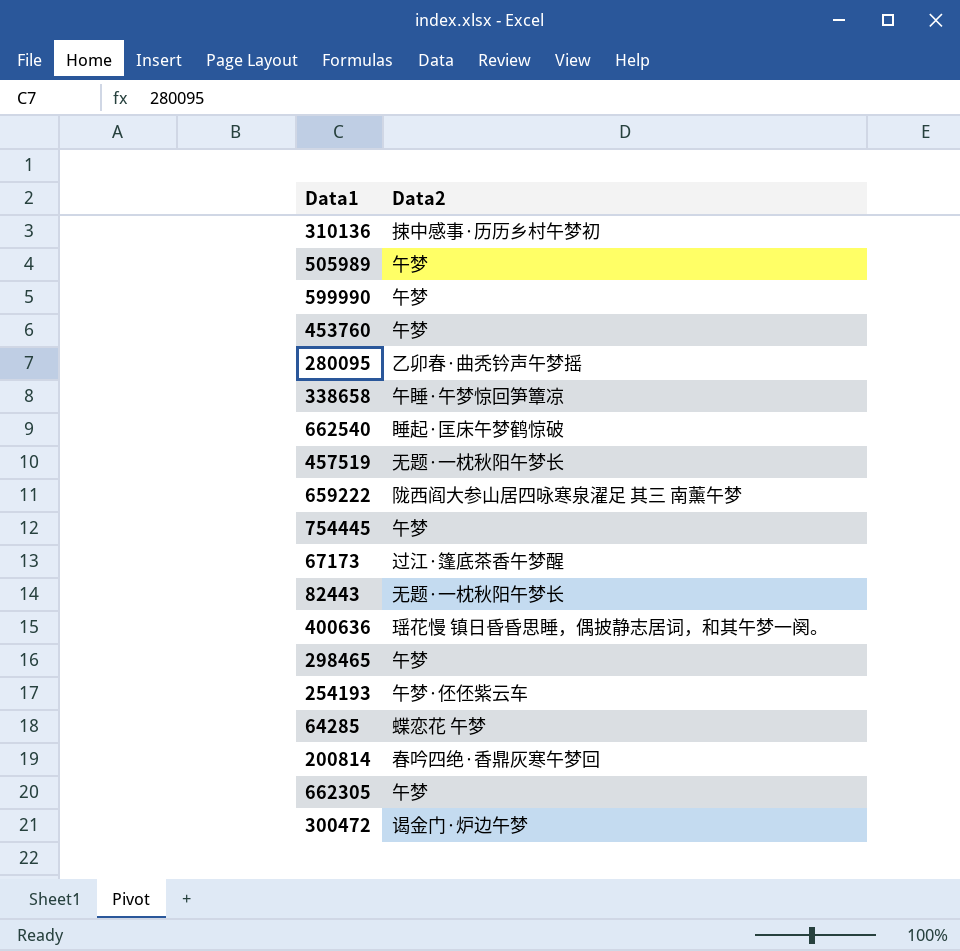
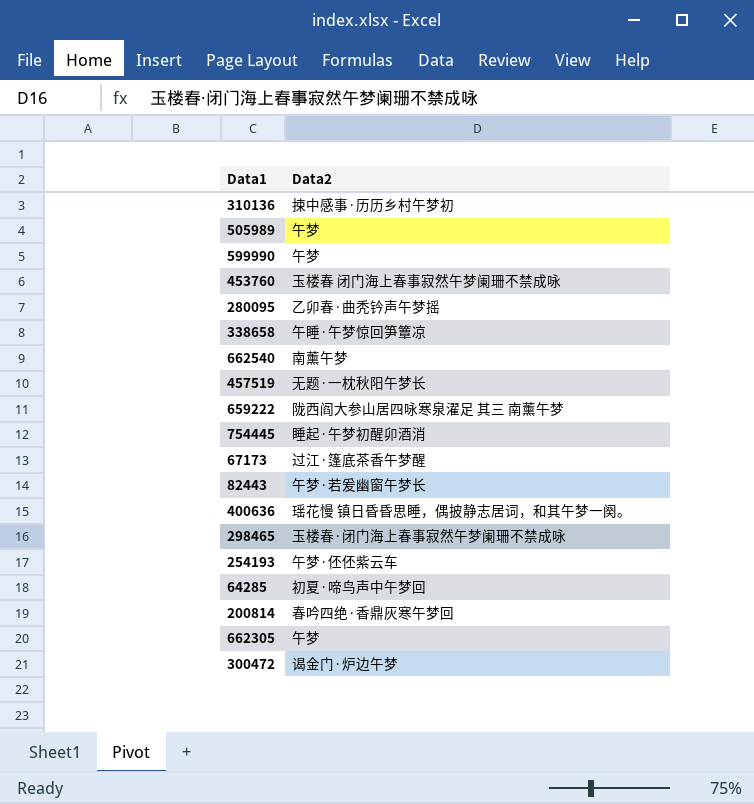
453760 | Data2: 午梦 -> 玉楼春 闭门海上春事寂然午梦阑珊不禁成咏
662540 | Data2: 睡起·匡床午梦鹤惊破 -> 南薰午梦
754445 | Data2: 午梦 -> 睡起·午梦初醒卯酒消
82443 | Data2: 无题·一枕秋阳午梦长 -> 午梦·若爰幽窗午梦长
298465 | Data2: 午梦 -> 玉楼春·闭门海上春事寂然午梦阑珊不禁成咏
64285 | Data2: 蝶恋花 午梦 -> 初夏·啼鸟声中午梦回

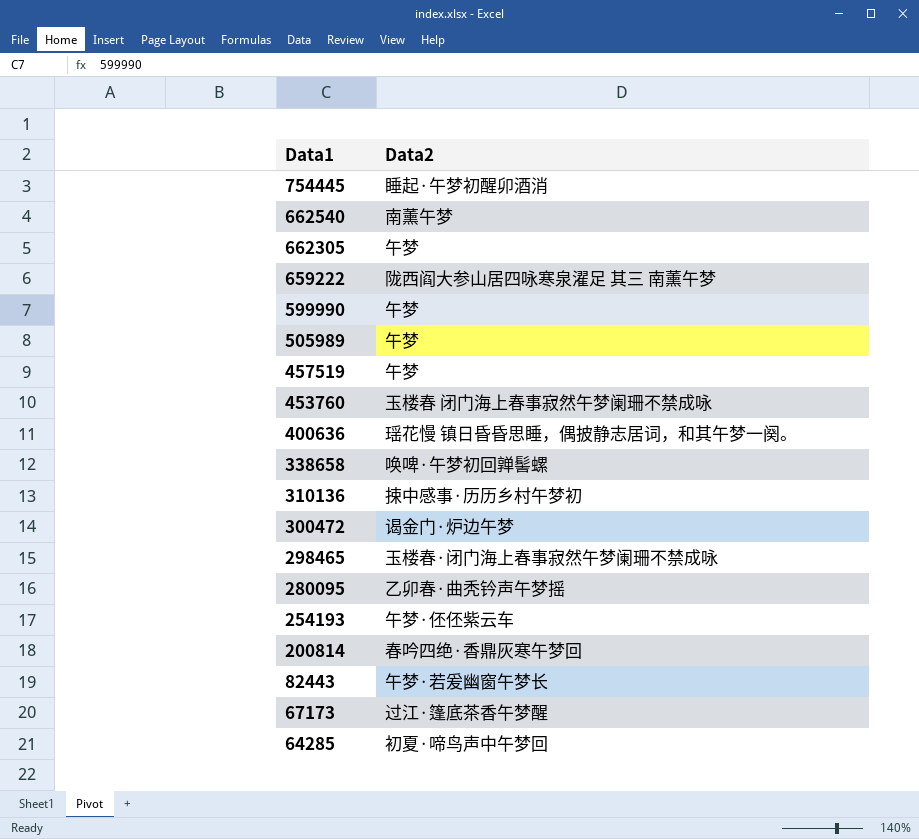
row order: none -> Data1 descending
457519 | Data2: 无题·一枕秋阳午梦长 -> 午梦
338658 | Data2: 午睡·午梦惊回笋簟凉 -> 唤啤·午梦初回亸髻螺

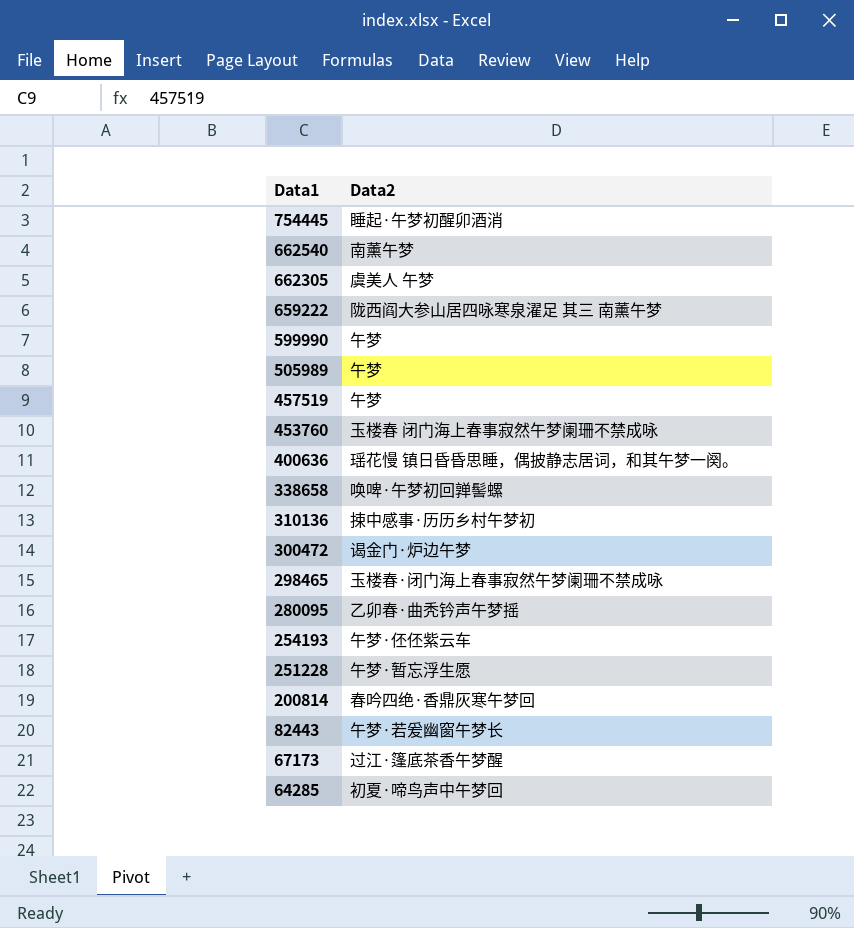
662305 | Data2: 午梦 -> 虞美人 午梦
row 251228: none -> 午梦·暂忘浮生愿

